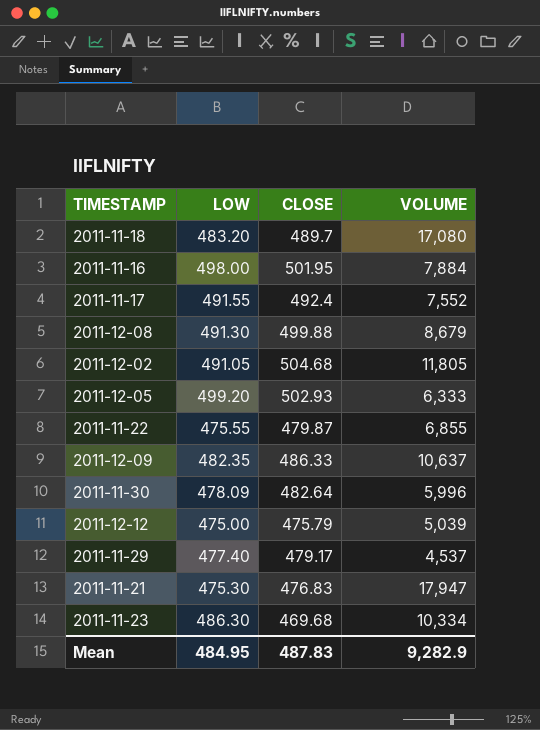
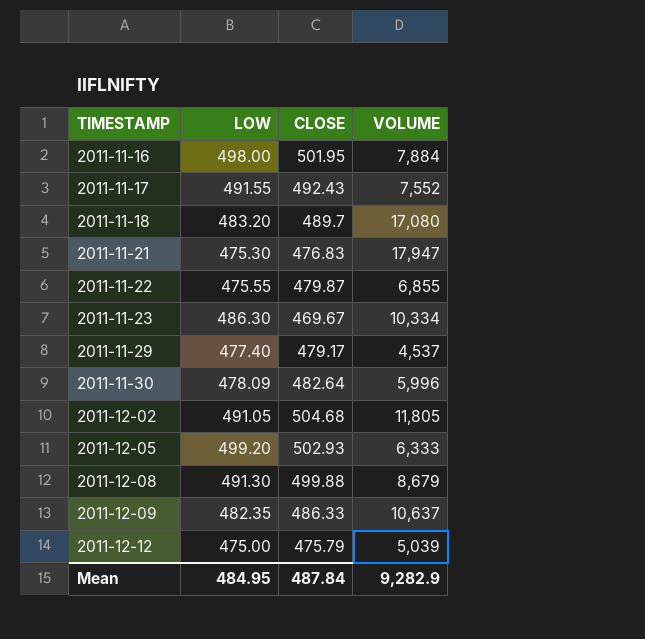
row order: none -> TIMESTAMP ascending
2011-11-17 | CLOSE: 492.4 -> 492.43
2011-11-23 | CLOSE: 469.68 -> 469.67
Mean | CLOSE: 487.83 -> 487.84

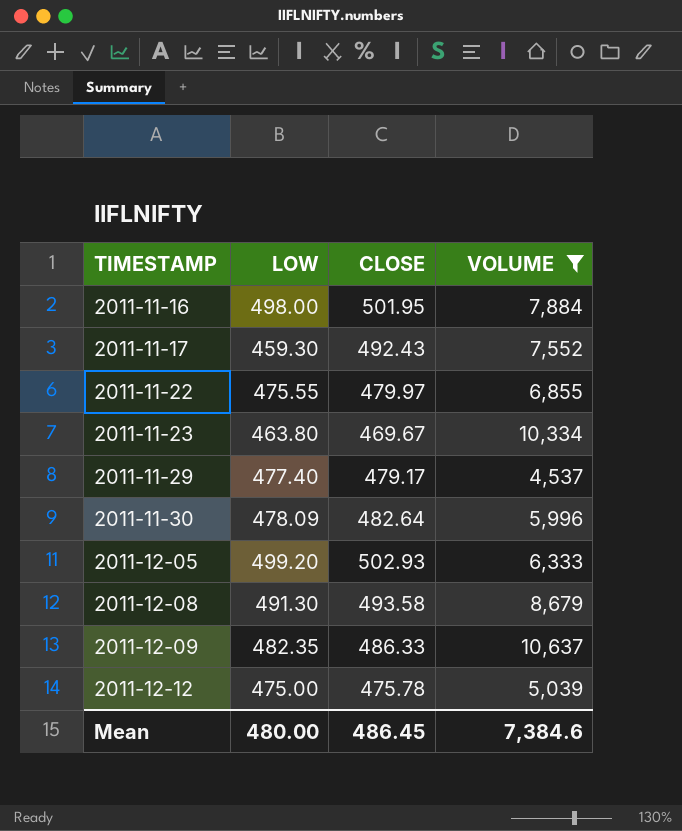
filter: none -> VOLUME <= 10,637
2011-11-17 | LOW: 491.55 -> 459.30
2011-11-22 | CLOSE: 479.87 -> 479.97
2011-11-23 | LOW: 486.30 -> 463.80
2011-12-08 | CLOSE: 499.88 -> 493.58
2011-12-12 | CLOSE: 475.79 -> 475.78
Mean | LOW: 484.95 -> 480.00
Mean | CLOSE: 487.84 -> 486.45
Mean | VOLUME: 9,282.9 -> 7,384.6

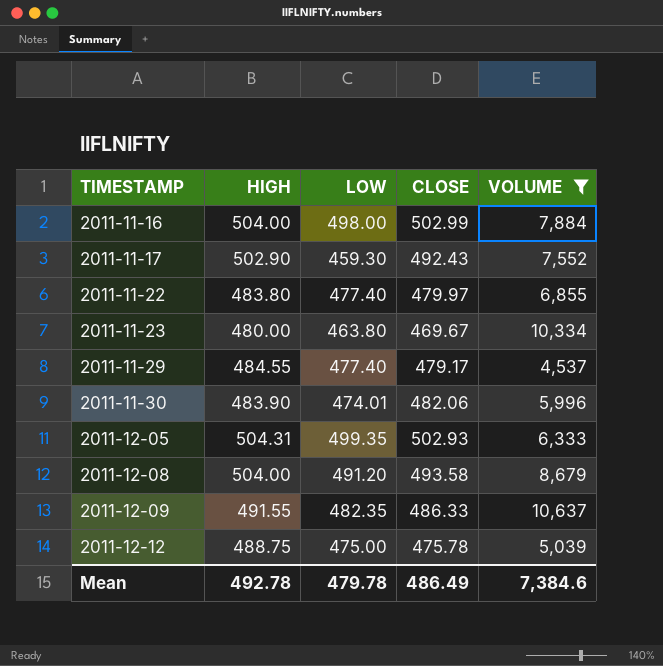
column HIGH | position: none -> 2
2011-11-16 | CLOSE: 501.95 -> 502.99
2011-11-22 | LOW: 475.55 -> 477.40
2011-11-30 | LOW: 478.09 -> 474.01
2011-11-30 | CLOSE: 482.64 -> 482.06
2011-12-05 | LOW: 499.20 -> 499.35
2011-12-08 | LOW: 491.30 -> 491.20
Mean | LOW: 480.00 -> 479.78
Mean | CLOSE: 486.45 -> 486.49

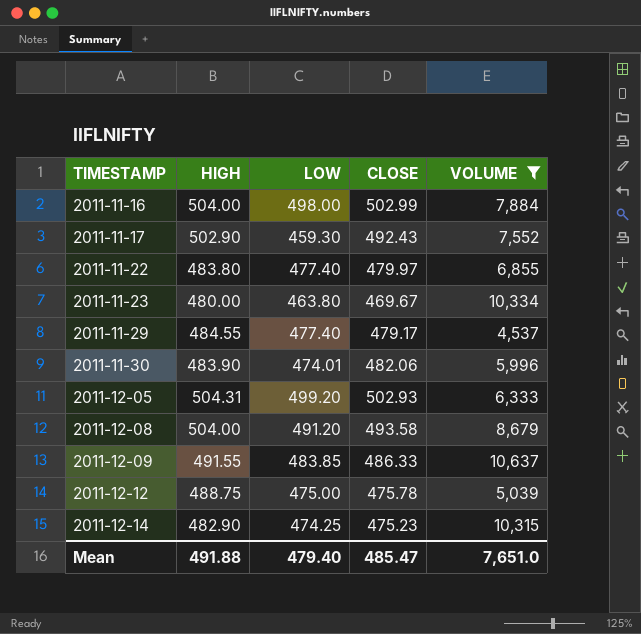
2011-12-05 | LOW: 499.35 -> 499.20
2011-12-09 | LOW: 482.35 -> 483.85
row 2011-12-14: none -> 482.90 | 474.25 | 475.23 | 10,315
Mean | HIGH: 492.78 -> 491.88
Mean | LOW: 479.78 -> 479.40
Mean | CLOSE: 486.49 -> 485.47
Mean | VOLUME: 7,384.6 -> 7,651.0

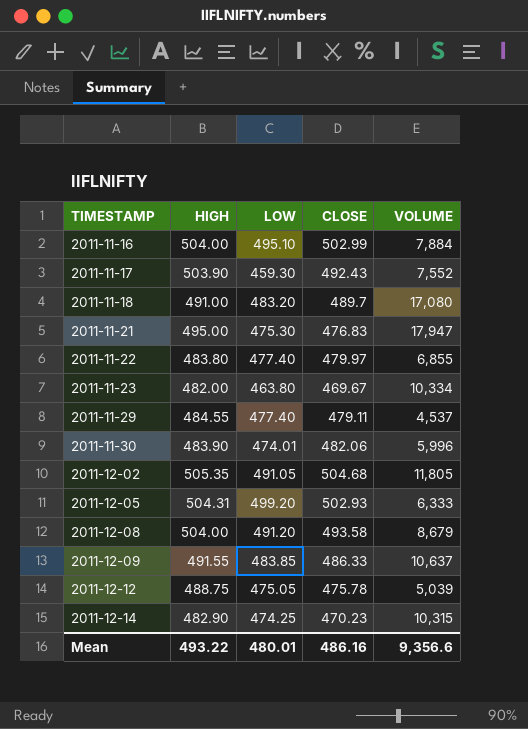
filter: VOLUME <= 10,637 -> none
2011-11-16 | LOW: 498.00 -> 495.10
2011-11-17 | HIGH: 502.90 -> 503.90
2011-11-23 | HIGH: 480.00 -> 482.00
2011-11-29 | CLOSE: 479.17 -> 479.11
2011-12-12 | LOW: 475.00 -> 475.05
2011-12-14 | CLOSE: 475.23 -> 470.23
Mean | HIGH: 491.88 -> 493.22
Mean | LOW: 479.40 -> 480.01
Mean | CLOSE: 485.47 -> 486.16
Mean | VOLUME: 7,651.0 -> 9,356.6

